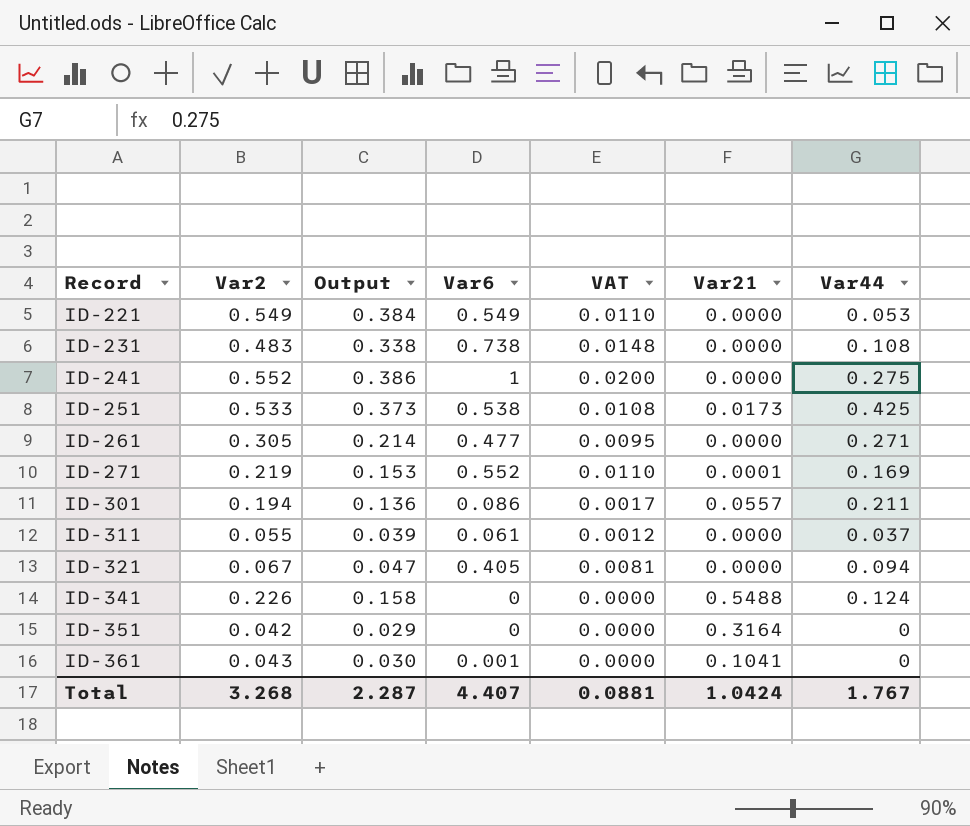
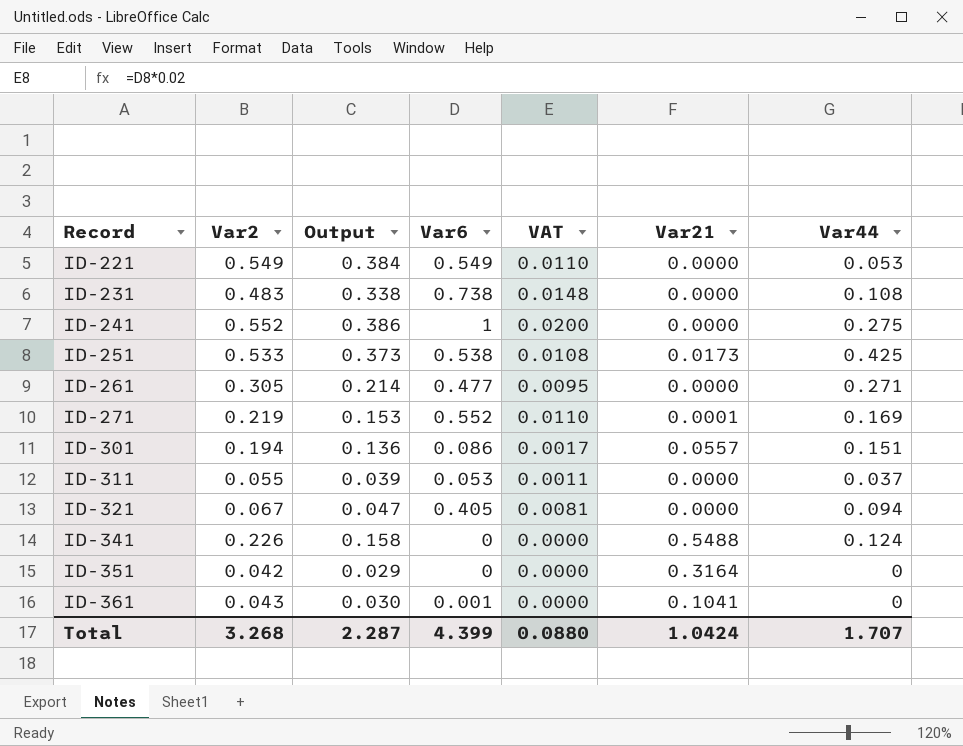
ID-301 | Var44: 0.211 -> 0.151
ID-311 | Var6: 0.061 -> 0.053
ID-311 | VAT: 0.0012 -> 0.0011
Total | Var6: 4.407 -> 4.399
Total | VAT: 0.0881 -> 0.0880
Total | Var44: 1.767 -> 1.707

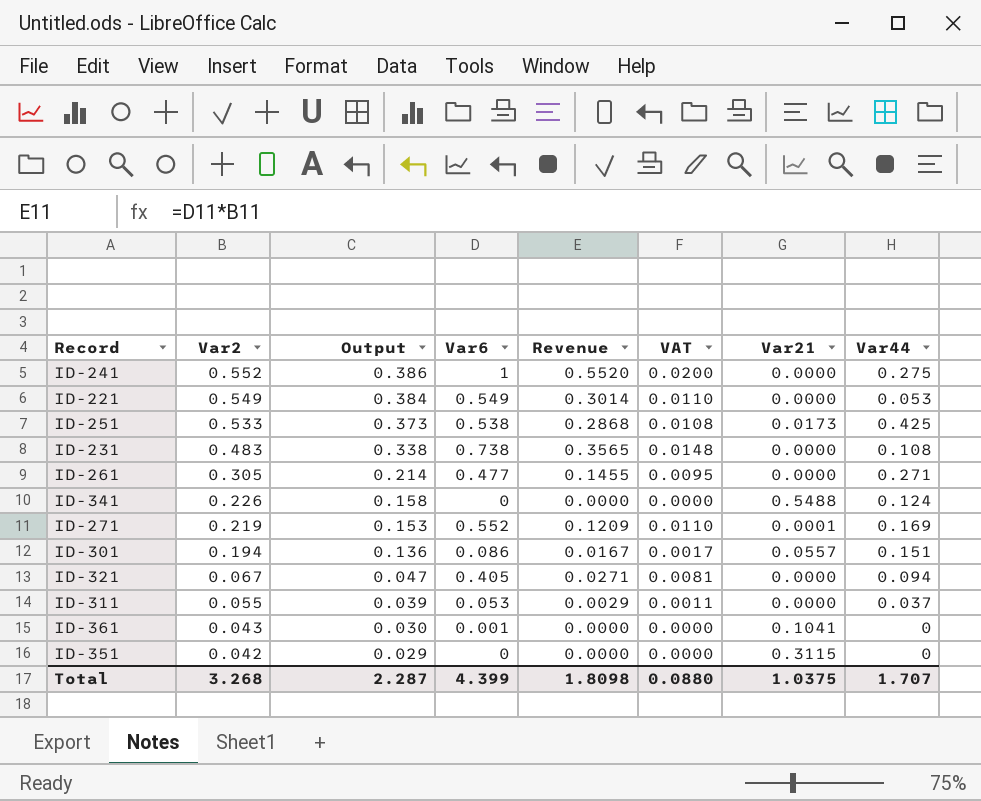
row order: Record ascending -> Var2 descending
column Revenue | formula: none -> [Var2] * [Var6]
ID-351 | Var21: 0.3164 -> 0.3115
Total | Var21: 1.0424 -> 1.0375

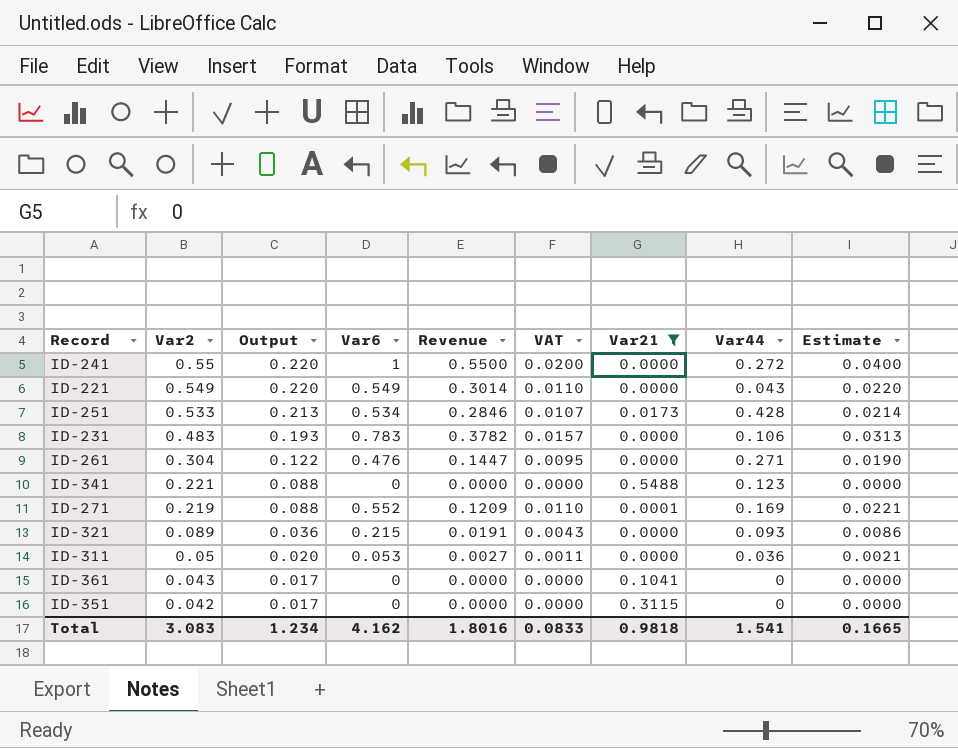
filter: none -> Var21 != 0.0557
column Output | formula: [Var2] * 0.7 -> [Var2] * 0.4
column Estimate | formula: none -> [Var6] * 0.04
ID-241 | Var2: 0.552 -> 0.55
ID-241 | Revenue: 0.5520 -> 0.5500
ID-241 | Var44: 0.275 -> 0.272
ID-221 | Var44: 0.053 -> 0.043
ID-251 | Var6: 0.538 -> 0.534
ID-251 | Revenue: 0.2868 -> 0.2846
ID-251 | VAT: 0.0108 -> 0.0107
ID-251 | Var44: 0.425 -> 0.428
ID-231 | Var6: 0.738 -> 0.783
ID-231 | Revenue: 0.3565 -> 0.3782
ID-231 | VAT: 0.0148 -> 0.0157
ID-231 | Var44: 0.108 -> 0.106
ID-261 | Var2: 0.305 -> 0.304
ID-261 | Var6: 0.477 -> 0.476
ID-261 | Revenue: 0.1455 -> 0.1447
ID-341 | Var2: 0.226 -> 0.221
ID-341 | Var44: 0.124 -> 0.123
ID-321 | Var2: 0.067 -> 0.089
ID-321 | Var6: 0.405 -> 0.215
ID-321 | Revenue: 0.0271 -> 0.0191
ID-321 | VAT: 0.0081 -> 0.0043
ID-321 | Var44: 0.094 -> 0.093
ID-311 | Var2: 0.055 -> 0.05
ID-311 | Revenue: 0.0029 -> 0.0027
ID-311 | Var44: 0.037 -> 0.036
ID-361 | Var6: 0.001 -> 0
Total | Var2: 3.268 -> 3.083
Total | Output: 2.287 -> 1.234
Total | Var6: 4.399 -> 4.162
Total | Revenue: 1.8098 -> 1.8016
Total | VAT: 0.0880 -> 0.0833
Total | Var21: 1.0375 -> 0.9818
Total | Var44: 1.707 -> 1.541

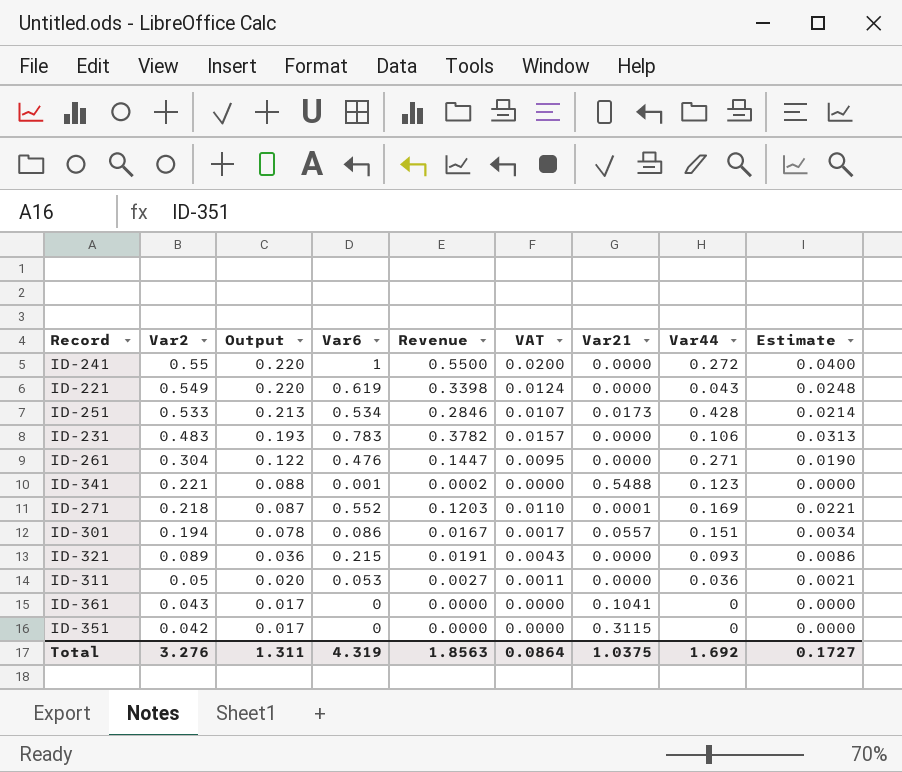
filter: Var21 != 0.0557 -> none
ID-221 | Var6: 0.549 -> 0.619
ID-221 | Revenue: 0.3014 -> 0.3398
ID-221 | VAT: 0.0110 -> 0.0124
ID-221 | Estimate: 0.0220 -> 0.0248
ID-341 | Var6: 0 -> 0.001
ID-341 | Revenue: 0.0000 -> 0.0002
ID-271 | Var2: 0.219 -> 0.218
ID-271 | Output: 0.088 -> 0.087
ID-271 | Revenue: 0.1209 -> 0.1203
Total | Var2: 3.083 -> 3.276
Total | Output: 1.234 -> 1.311
Total | Var6: 4.162 -> 4.319
Total | Revenue: 1.8016 -> 1.8563
Total | VAT: 0.0833 -> 0.0864
Total | Var21: 0.9818 -> 1.0375
Total | Var44: 1.541 -> 1.692
Total | Estimate: 0.1665 -> 0.1727

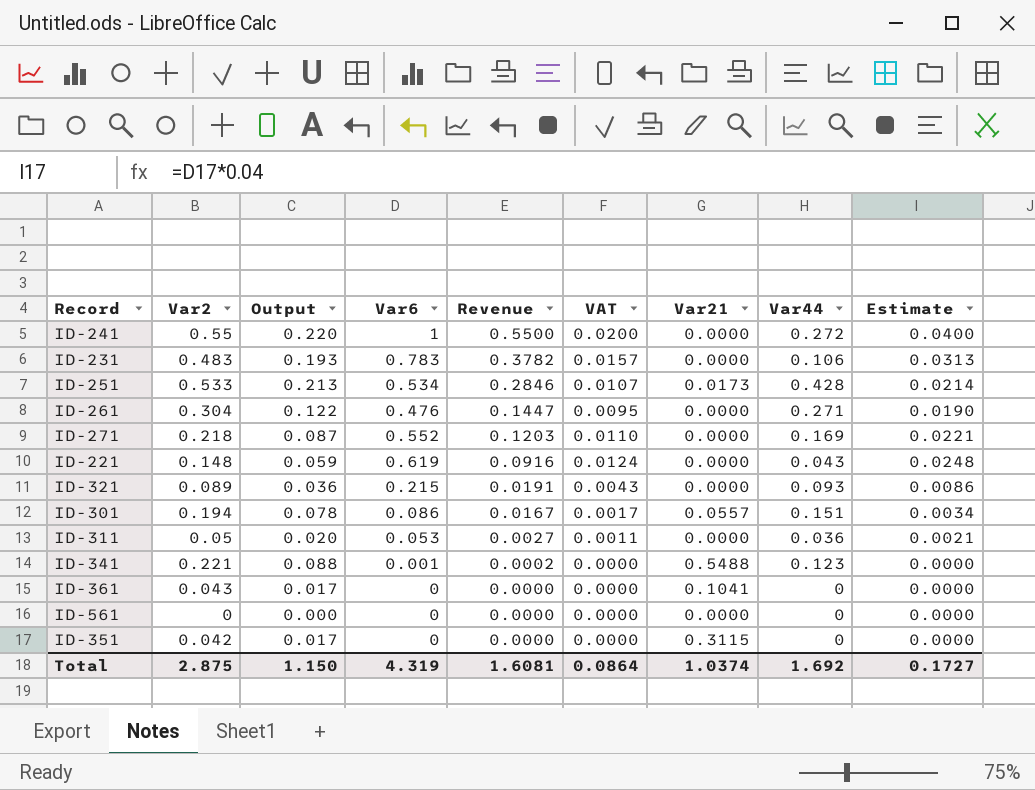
row order: Var2 descending -> Revenue descending
ID-271 | Var21: 0.0001 -> 0.0000
ID-221 | Var2: 0.549 -> 0.148
ID-221 | Output: 0.220 -> 0.059
ID-221 | Revenue: 0.3398 -> 0.0916
row ID-561: none -> 0 | 0.000 | 0 | 0.0000 | 0.0000 | 0.0000 | 0 | 0.0000
Total | Var2: 3.276 -> 2.875
Total | Output: 1.311 -> 1.150
Total | Revenue: 1.8563 -> 1.6081
Total | Var21: 1.0375 -> 1.0374

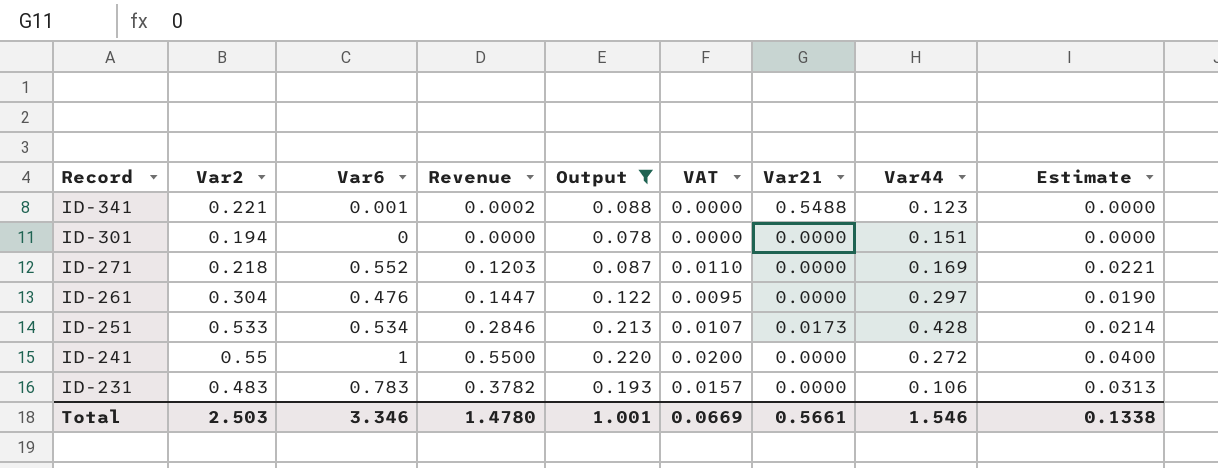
filter: none -> Output >= 0.078
row order: Revenue descending -> Record descending
column Output | position: 3 -> 5
ID-301 | Var6: 0.086 -> 0
ID-301 | Revenue: 0.0167 -> 0.0000
ID-301 | VAT: 0.0017 -> 0.0000
ID-301 | Var21: 0.0557 -> 0.0000
ID-301 | Estimate: 0.0034 -> 0.0000
ID-261 | Var44: 0.271 -> 0.297
Total | Var2: 2.875 -> 2.503
Total | Var6: 4.319 -> 3.346
Total | Revenue: 1.6081 -> 1.4780
Total | Output: 1.150 -> 1.001
Total | VAT: 0.0864 -> 0.0669
Total | Var21: 1.0374 -> 0.5661
Total | Var44: 1.692 -> 1.546
Total | Estimate: 0.1727 -> 0.1338

